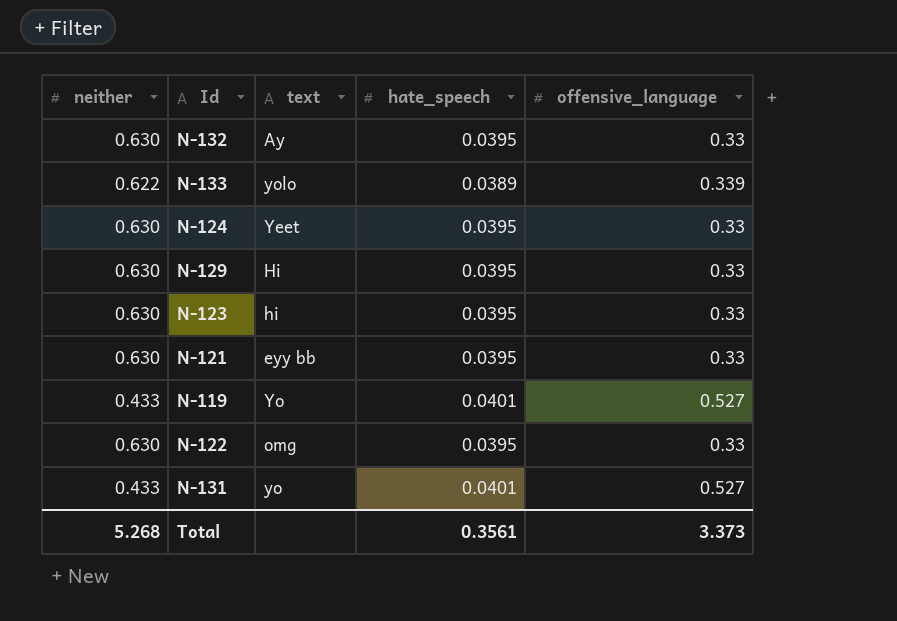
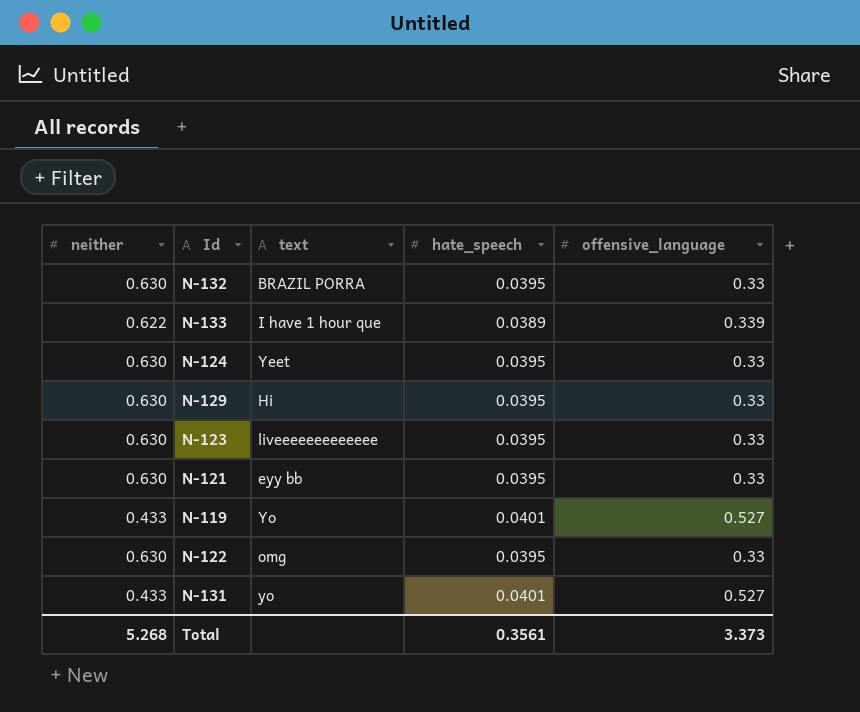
N-132 | text: Ay -> BRAZIL PORRA
N-133 | text: yolo -> I have 1 hour que
N-123 | text: hi -> liveeeeeeeeeeeee

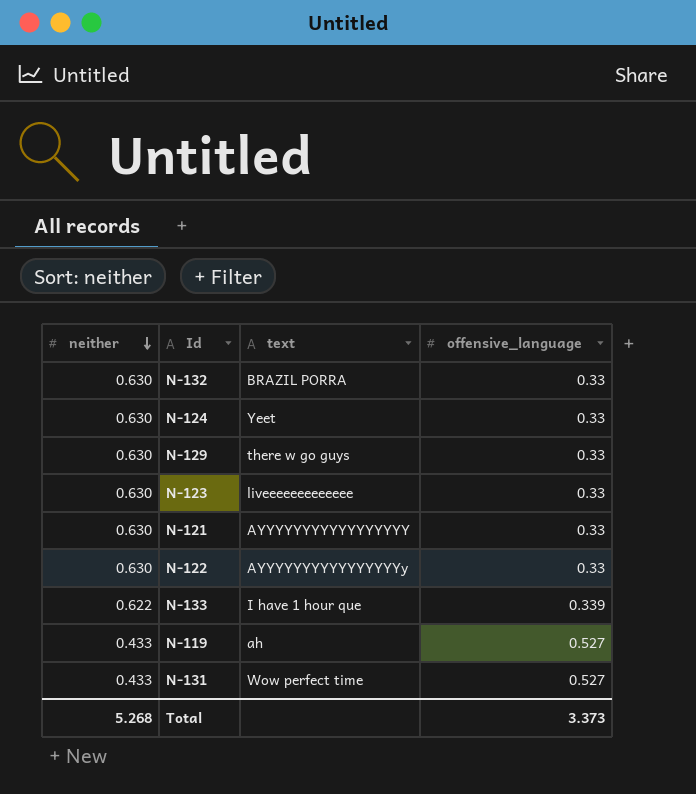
row order: none -> neither descending
column hate_speech | position: 4 -> none
N-129 | text: Hi -> there w go guys
N-121 | text: eyy bb -> AYYYYYYYYYYYYYYYYY
N-122 | text: omg -> AYYYYYYYYYYYYYYYYy
N-119 | text: Yo -> ah
N-131 | text: yo -> Wow perfect time

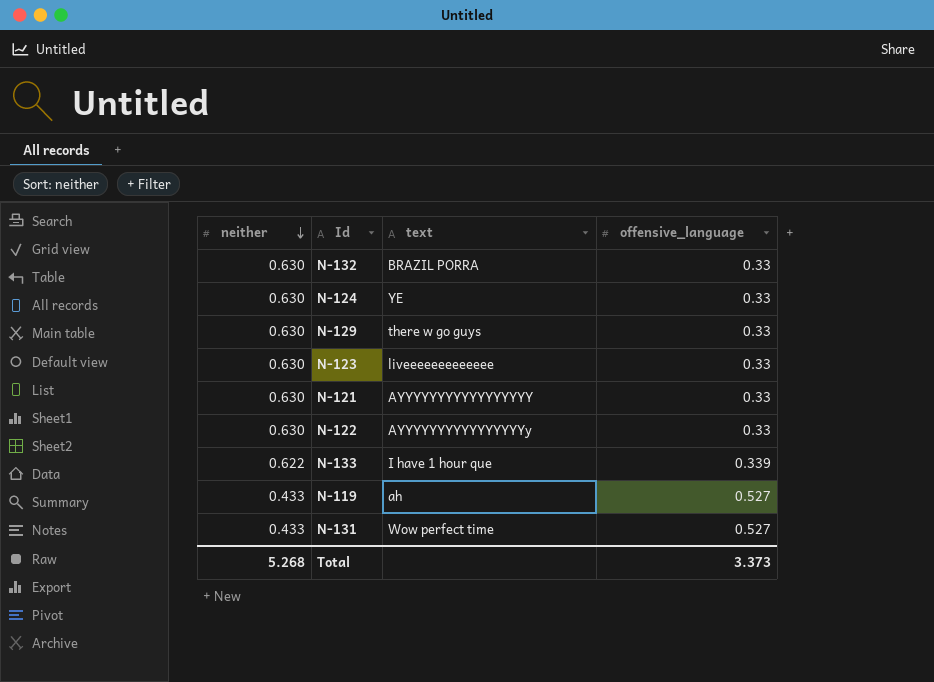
N-124 | text: Yeet -> YE

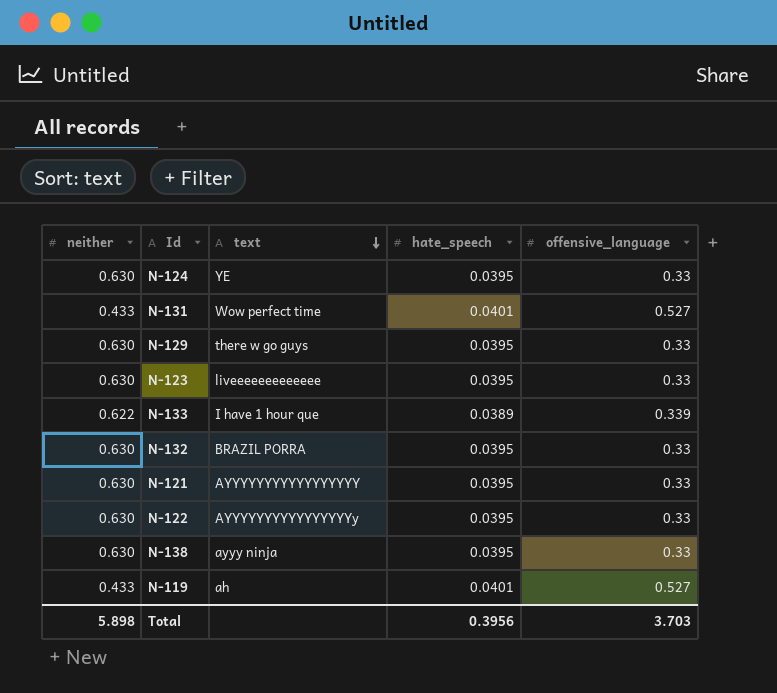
row order: neither descending -> text descending
column hate_speech | position: none -> 4
row N-138: none -> 0.630 | ayyy ninja | 0.0395 | 0.33
Total | neither: 5.268 -> 5.898
Total | offensive_language: 3.373 -> 3.703

